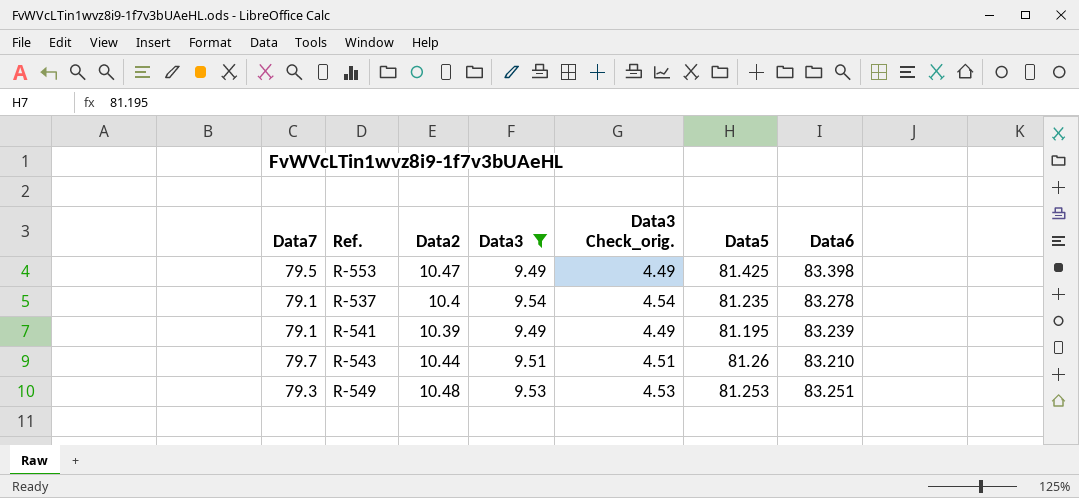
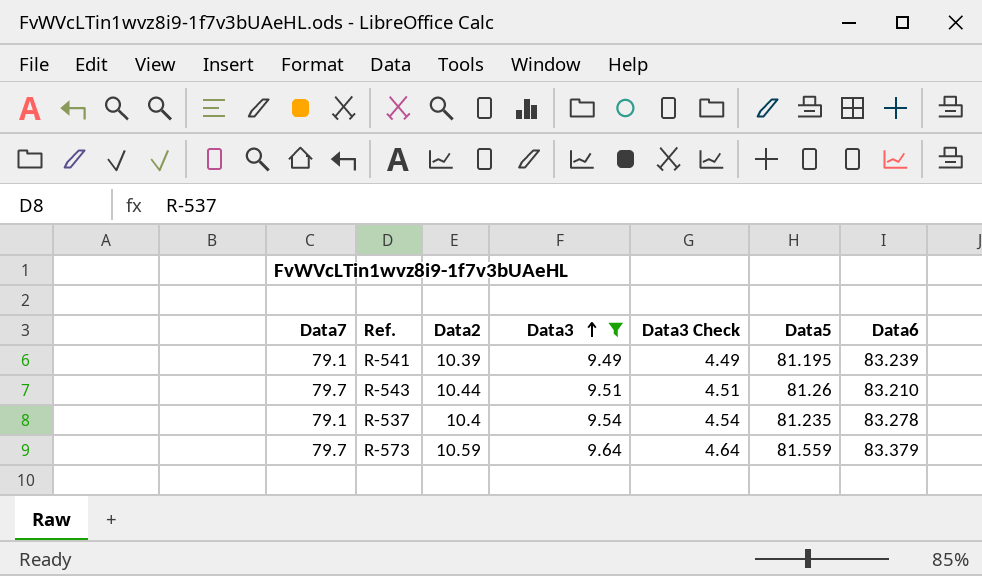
row order: none -> Data3 ascending
column name: Data3 Check_orig. -> Data3 Check
row R-553: 79.5 | 10.47 | 9.49 | 4.49 | 81.425 | 83.398 -> none
row R-549: 79.3 | 10.48 | 9.53 | 4.53 | 81.253 | 83.251 -> none
row R-573: none -> 79.7 | 10.59 | 9.64 | 4.64 | 81.559 | 83.379

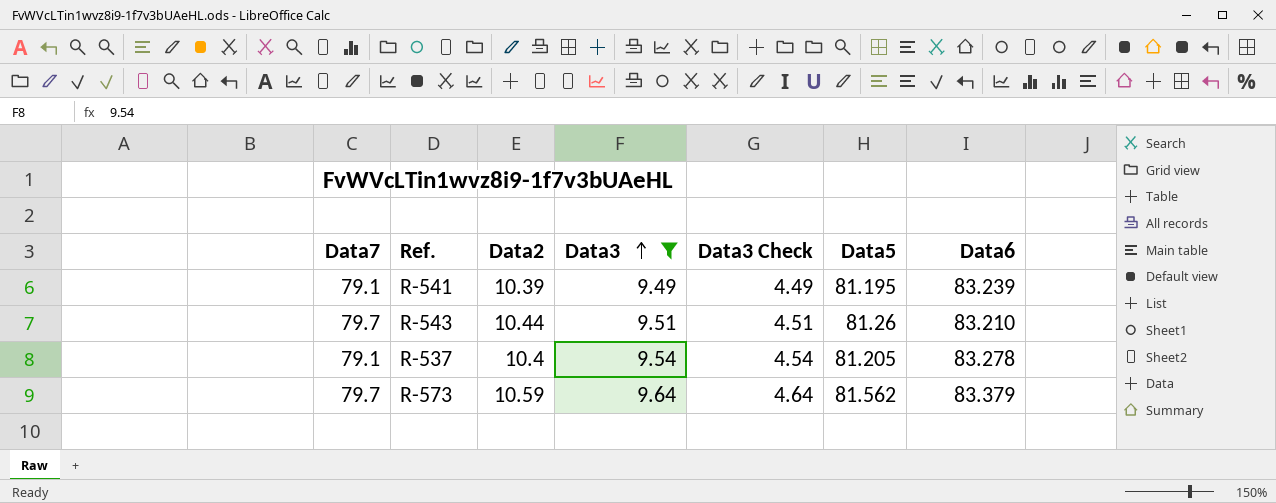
R-537 | Data5: 81.235 -> 81.205
R-573 | Data5: 81.559 -> 81.562

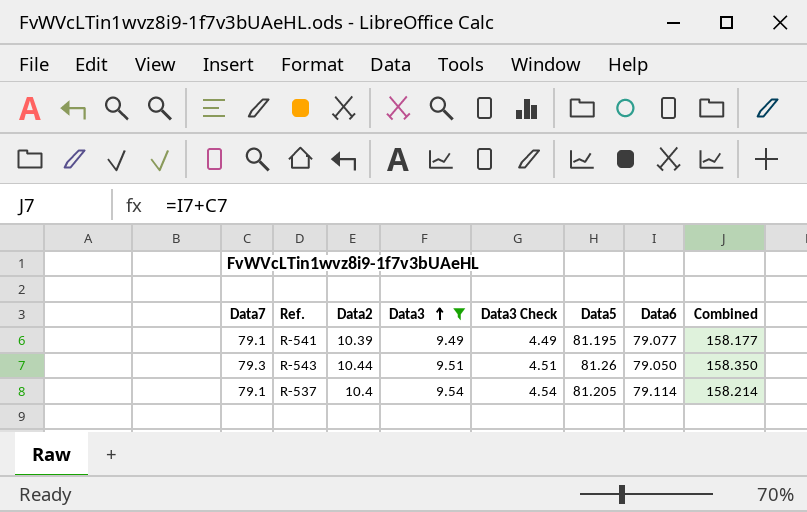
column Combined | formula: none -> [Data7] + [Data6]
row R-573: 79.7 | 10.59 | 9.64 | 4.64 | 81.562 | 83.379 -> none
R-541 | Data6: 83.239 -> 79.077
R-543 | Data7: 79.7 -> 79.3
R-543 | Data6: 83.210 -> 79.050
R-537 | Data6: 83.278 -> 79.114

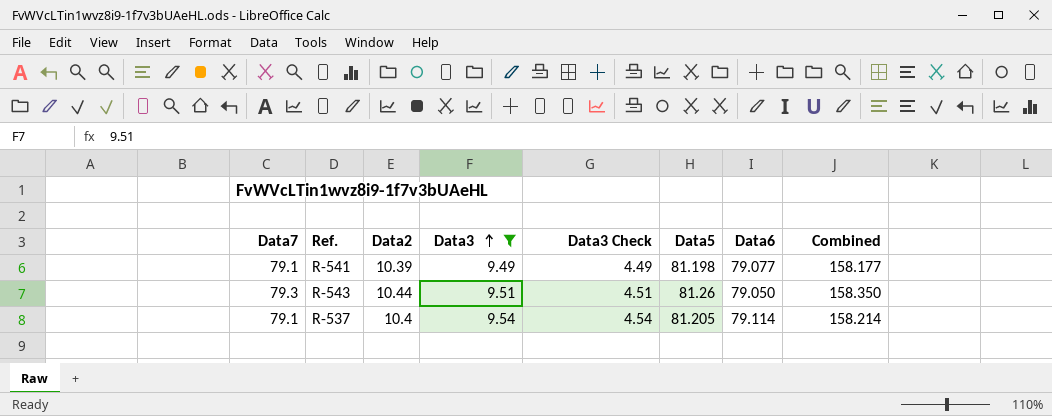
R-541 | Data5: 81.195 -> 81.198

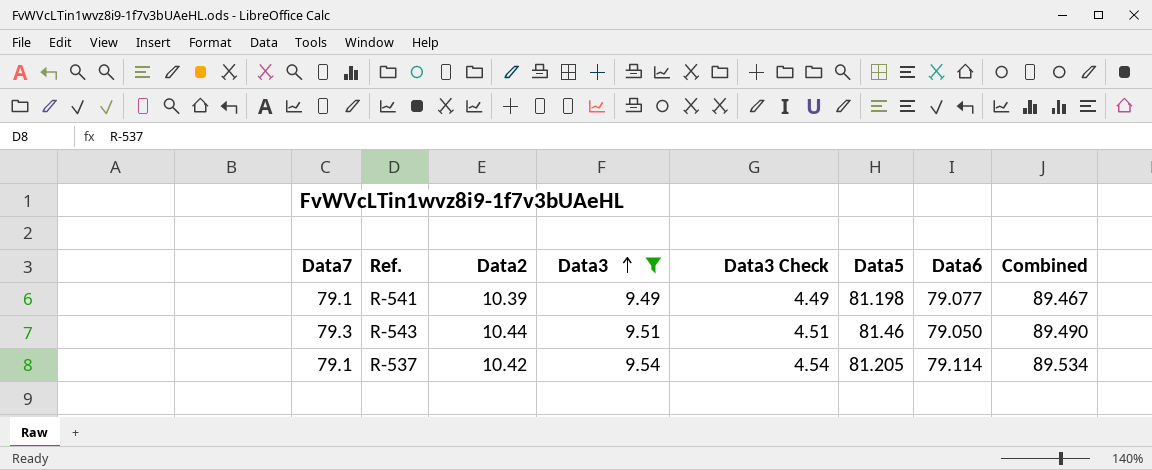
column Combined | formula: [Data7] + [Data6] -> [Data2] + [Data6]
R-543 | Data5: 81.26 -> 81.46
R-537 | Data2: 10.4 -> 10.42

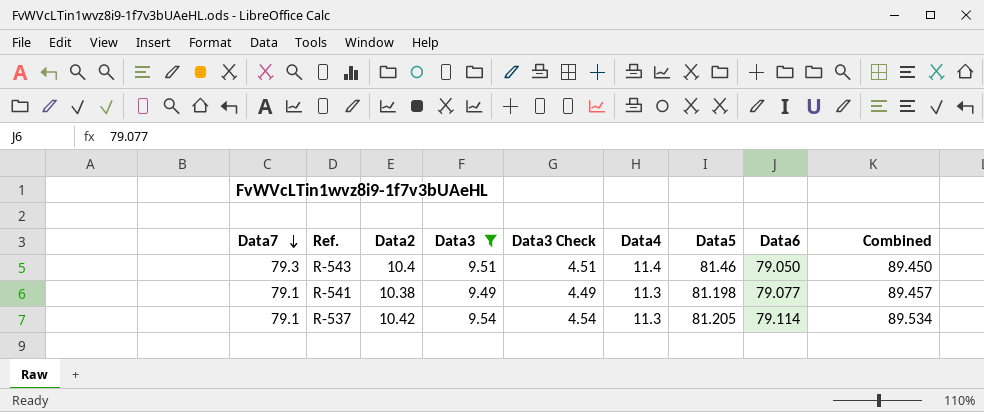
row order: Data3 ascending -> Data7 descending
column Data4 | position: none -> 6
R-543 | Data2: 10.44 -> 10.4
R-543 | Combined: 89.490 -> 89.450
R-541 | Data2: 10.39 -> 10.38
R-541 | Combined: 89.467 -> 89.457

